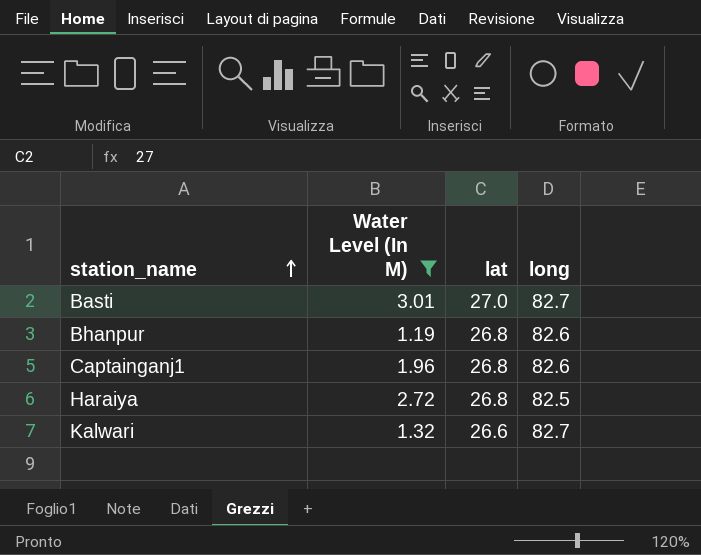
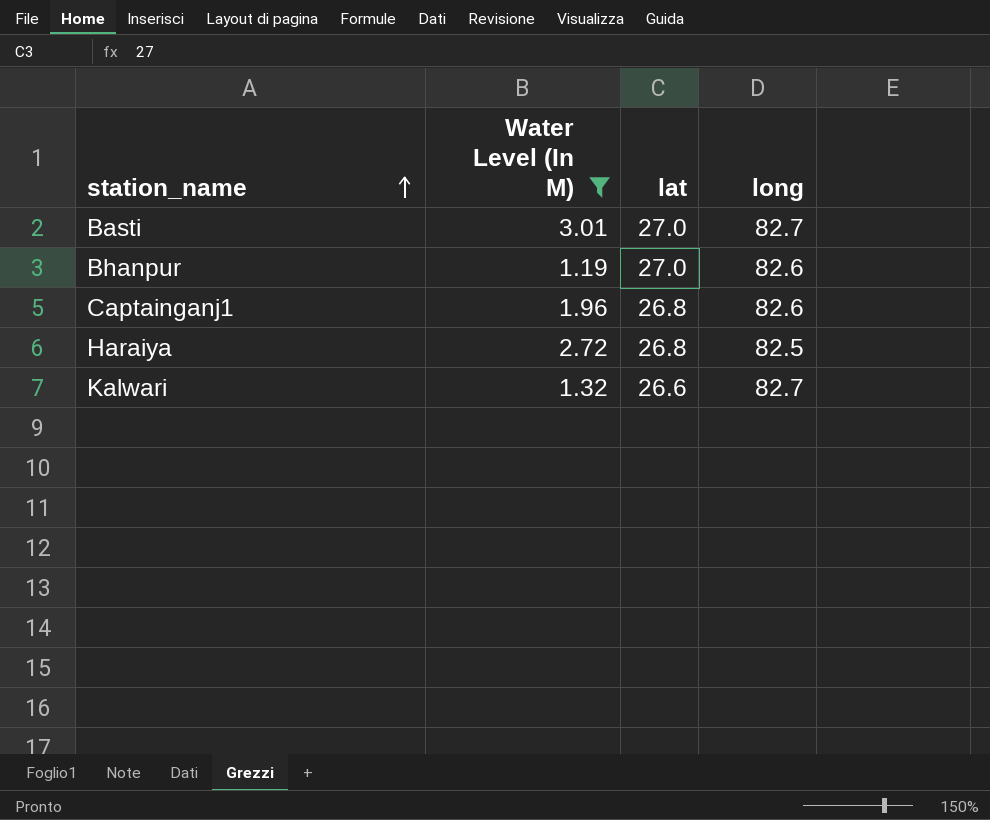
Bhanpur | lat: 26.8 -> 27.0

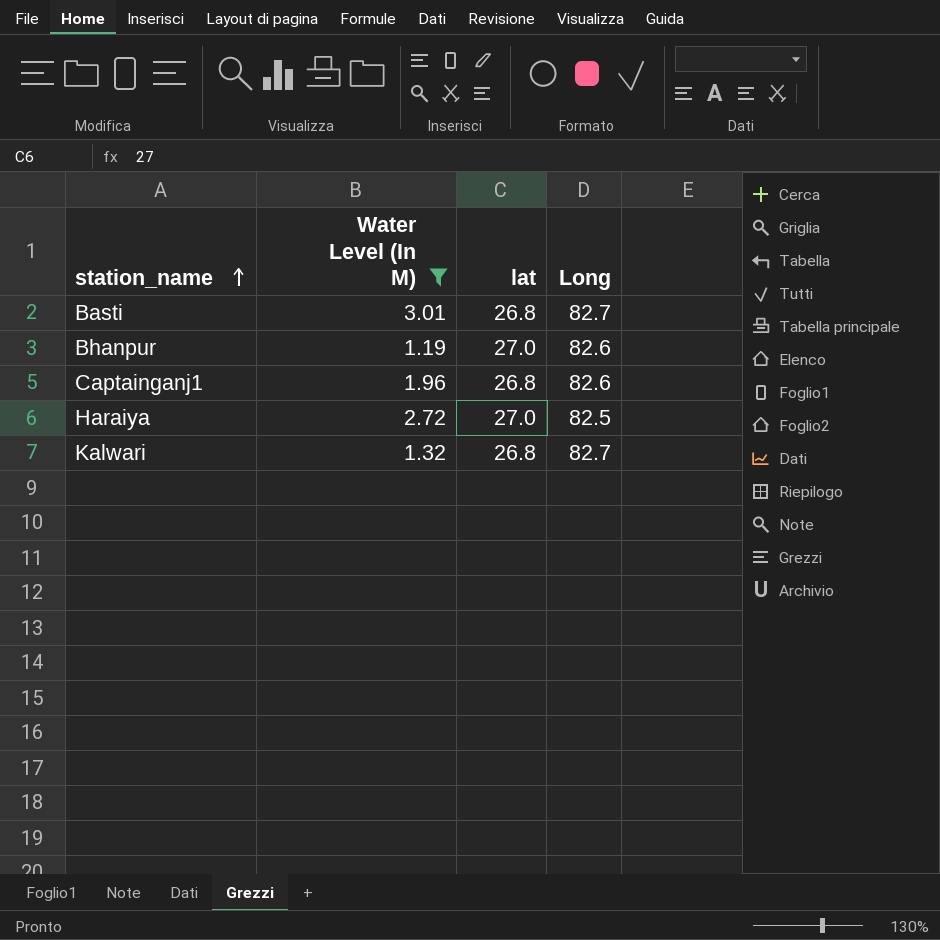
column name: long -> Long
Basti | lat: 27.0 -> 26.8
Haraiya | lat: 26.8 -> 27.0
Kalwari | lat: 26.6 -> 26.8

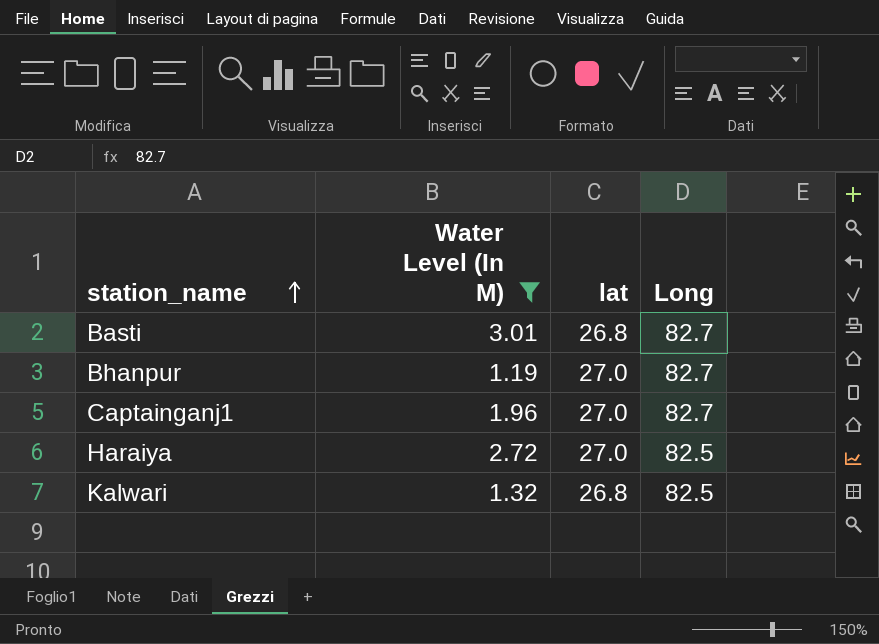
Bhanpur | Long: 82.6 -> 82.7
Captainganj1 | lat: 26.8 -> 27.0
Captainganj1 | Long: 82.6 -> 82.7
Kalwari | Long: 82.7 -> 82.5

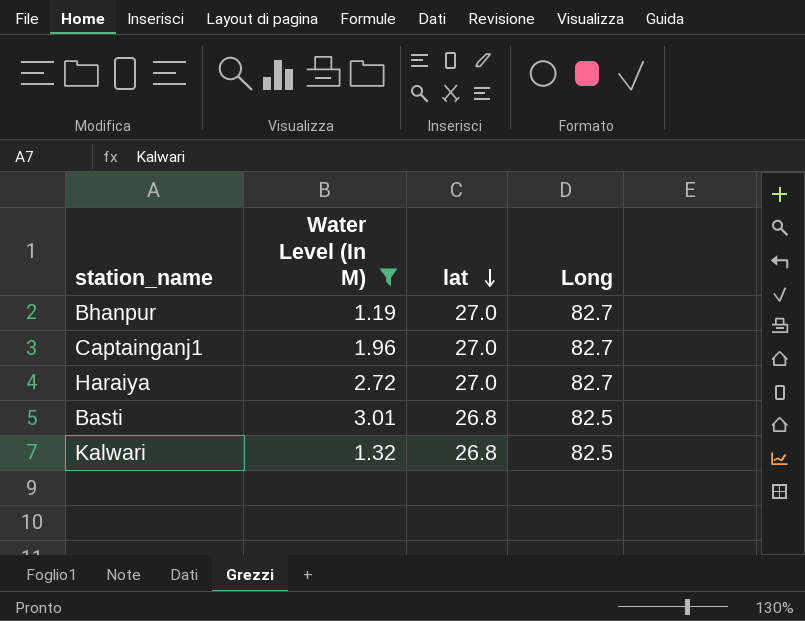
row order: station_name ascending -> lat descending
Haraiya | Long: 82.5 -> 82.7
Basti | Long: 82.7 -> 82.5

